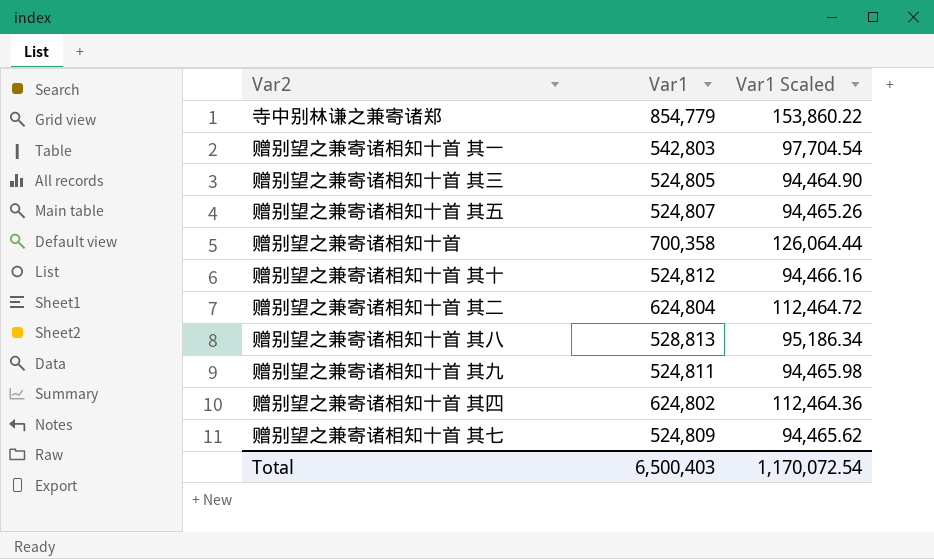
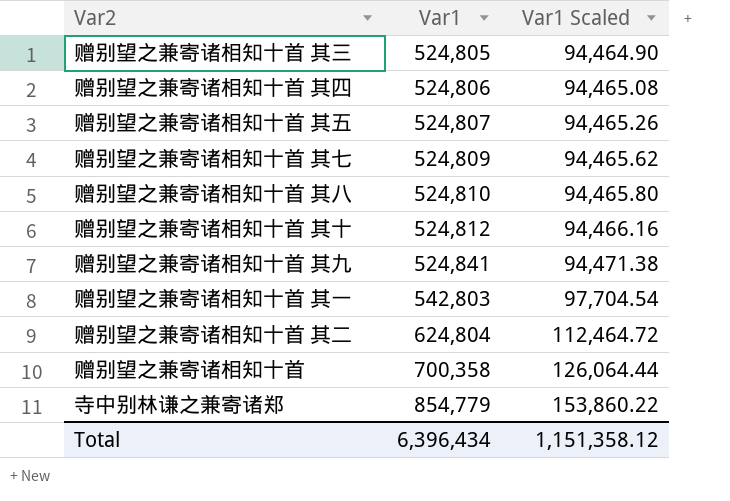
row order: none -> Var1 ascending
赠别望之兼寄诸相知十首 其四 | Var1: 624,802 -> 524,806
赠别望之兼寄诸相知十首 其四 | Var1 Scaled: 112,464.36 -> 94,465.08
赠别望之兼寄诸相知十首 其八 | Var1: 528,813 -> 524,810
赠别望之兼寄诸相知十首 其八 | Var1 Scaled: 95,186.34 -> 94,465.80
赠别望之兼寄诸相知十首 其九 | Var1: 524,811 -> 524,841
赠别望之兼寄诸相知十首 其九 | Var1 Scaled: 94,465.98 -> 94,471.38
Total | Var1: 6,500,403 -> 6,396,434
Total | Var1 Scaled: 1,170,072.54 -> 1,151,358.12

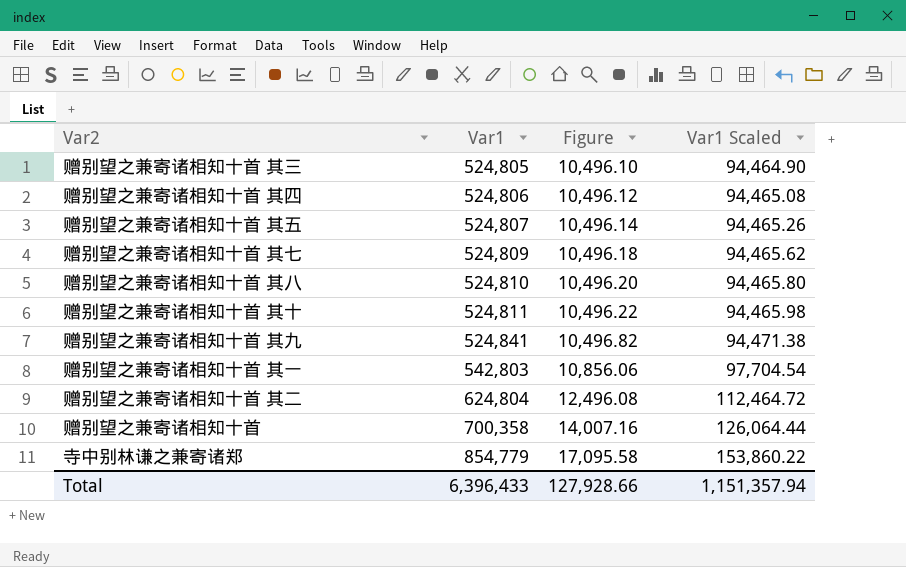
column Figure | formula: none -> [Var1] * 0.02
赠别望之兼寄诸相知十首 其十 | Var1: 524,812 -> 524,811
赠别望之兼寄诸相知十首 其十 | Var1 Scaled: 94,466.16 -> 94,465.98
Total | Var1: 6,396,434 -> 6,396,433
Total | Var1 Scaled: 1,151,358.12 -> 1,151,357.94

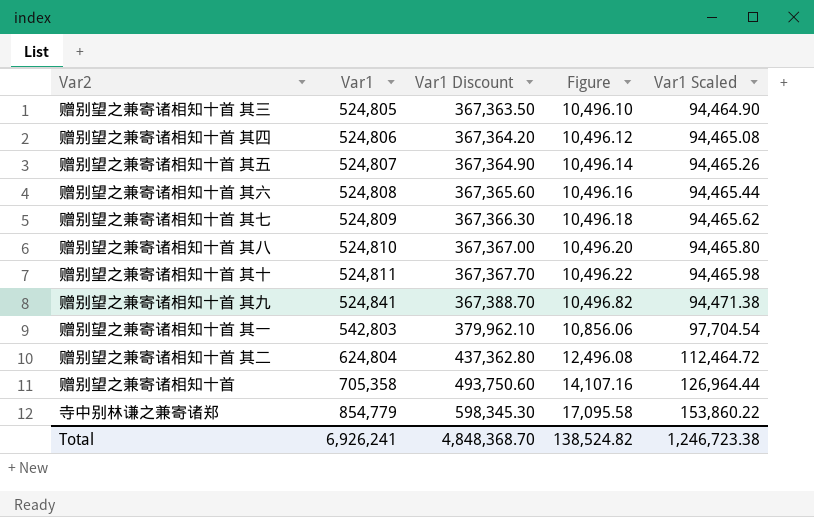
column Var1 Discount | formula: none -> [Var1] * 0.7
row 赠别望之兼寄诸相知十首 其六: none -> 524,808 | 367,365.60 | 10,496.16 | 94,465.44
赠别望之兼寄诸相知十首 | Var1: 700,358 -> 705,358
赠别望之兼寄诸相知十首 | Figure: 14,007.16 -> 14,107.16
赠别望之兼寄诸相知十首 | Var1 Scaled: 126,064.44 -> 126,964.44
Total | Var1: 6,396,433 -> 6,926,241
Total | Figure: 127,928.66 -> 138,524.82
Total | Var1 Scaled: 1,151,357.94 -> 1,246,723.38

